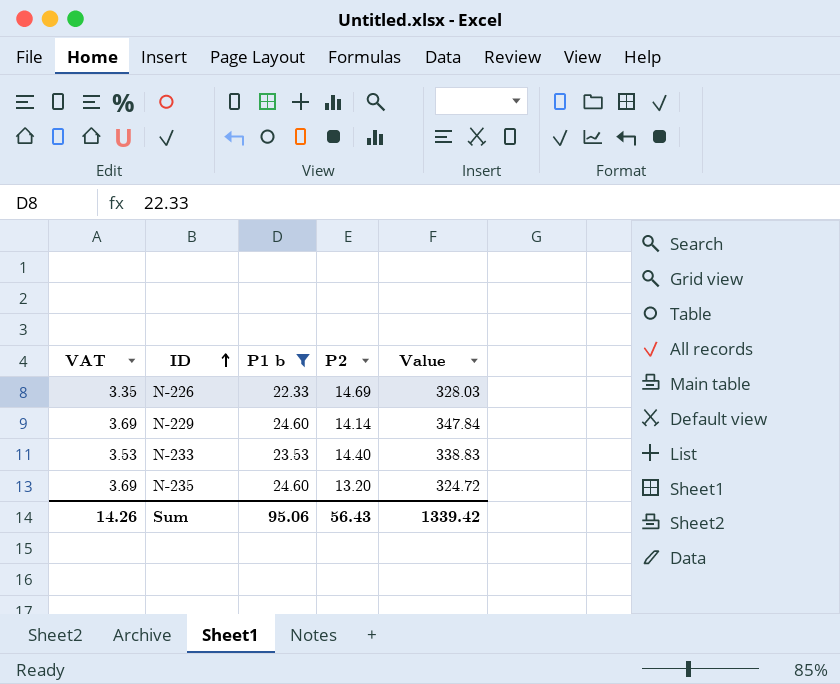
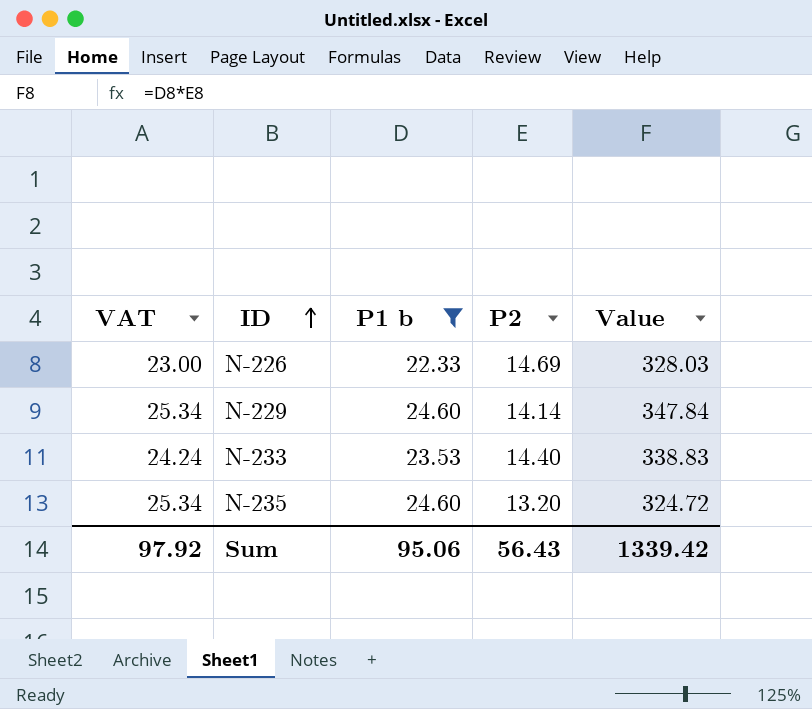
column VAT | formula: [P1 b] * 0.15 -> [P1 b] * 1.03
Sum | VAT: 14.26 -> 97.92

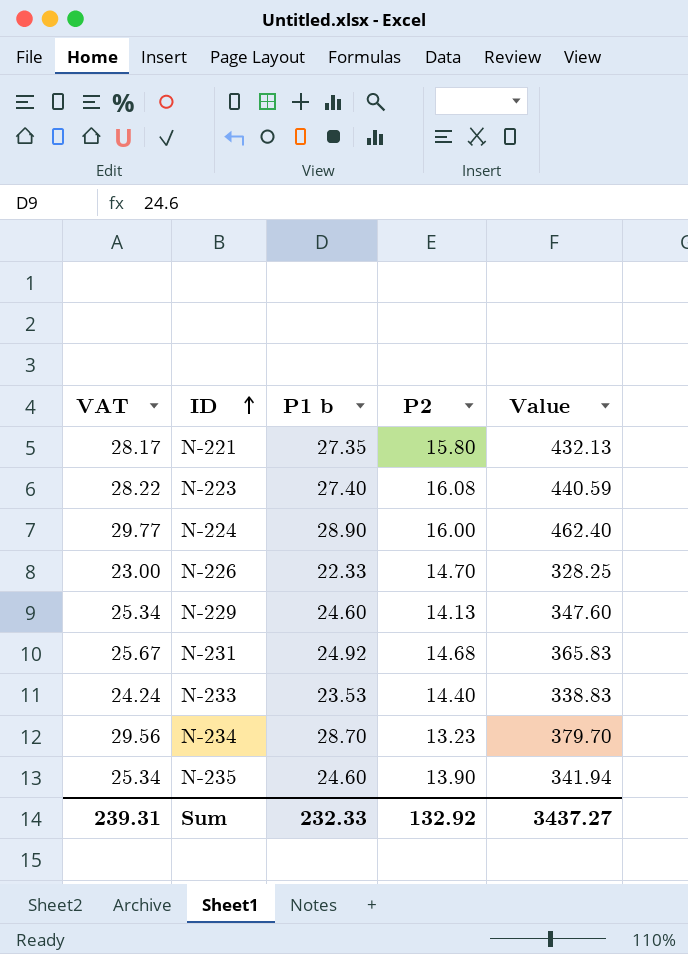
filter: P1 b <= 24.60 -> none
N-226 | P2: 14.69 -> 14.70
N-226 | Value: 328.03 -> 328.25
N-229 | P2: 14.14 -> 14.13
N-229 | Value: 347.84 -> 347.60
N-235 | P2: 13.20 -> 13.90
N-235 | Value: 324.72 -> 341.94
Sum | VAT: 97.92 -> 239.31
Sum | P1 b: 95.06 -> 232.33
Sum | P2: 56.43 -> 132.92
Sum | Value: 1339.42 -> 3437.27

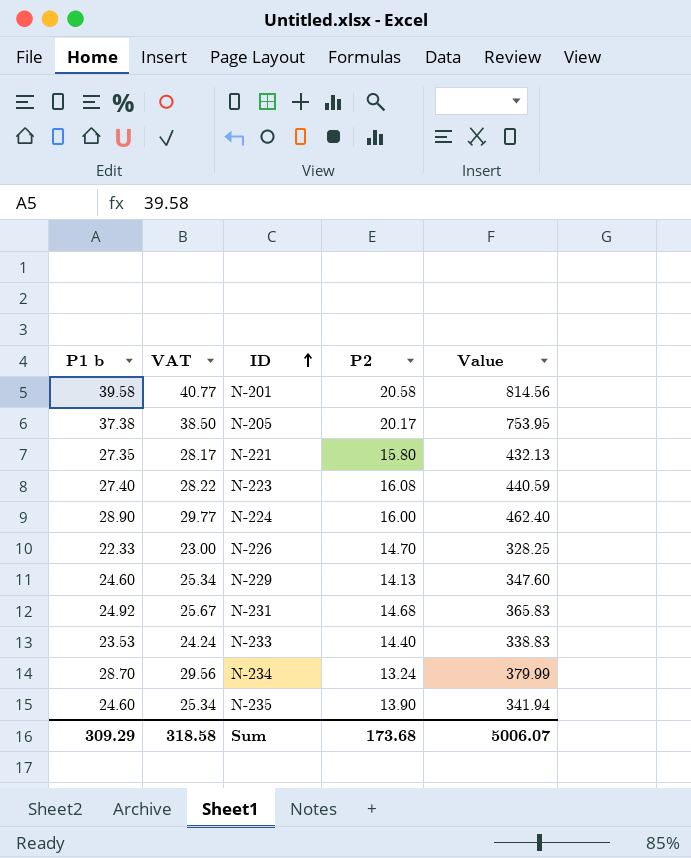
column P1 b | position: 3 -> 1
row N-201: none -> 39.58 | 40.77 | 20.58 | 814.56
row N-205: none -> 37.38 | 38.50 | 20.17 | 753.95
N-234 | P2: 13.23 -> 13.24
N-234 | Value: 379.70 -> 379.99
Sum | P1 b: 232.33 -> 309.29
Sum | VAT: 239.31 -> 318.58
Sum | P2: 132.92 -> 173.68
Sum | Value: 3437.27 -> 5006.07

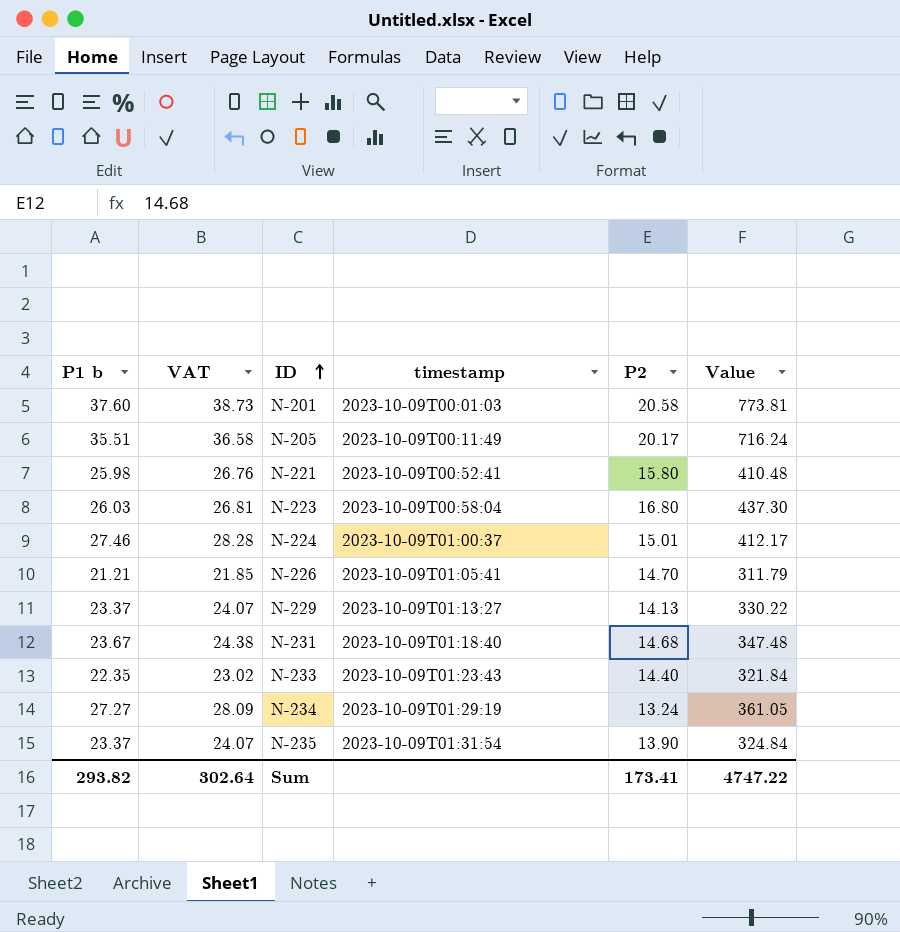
column timestamp | position: none -> 4
N-201 | P1 b: 39.58 -> 37.60
N-201 | VAT: 40.77 -> 38.73
N-201 | Value: 814.56 -> 773.81
N-205 | P1 b: 37.38 -> 35.51
N-205 | VAT: 38.50 -> 36.58
N-205 | Value: 753.95 -> 716.24
N-221 | P1 b: 27.35 -> 25.98
N-221 | VAT: 28.17 -> 26.76
N-221 | Value: 432.13 -> 410.48
N-223 | P1 b: 27.40 -> 26.03
N-223 | VAT: 28.22 -> 26.81
N-223 | P2: 16.08 -> 16.80
N-223 | Value: 440.59 -> 437.30
N-224 | P1 b: 28.90 -> 27.46
N-224 | VAT: 29.77 -> 28.28
N-224 | P2: 16.00 -> 15.01
N-224 | Value: 462.40 -> 412.17
N-226 | P1 b: 22.33 -> 21.21
N-226 | VAT: 23.00 -> 21.85
N-226 | Value: 328.25 -> 311.79
N-229 | P1 b: 24.60 -> 23.37
N-229 | VAT: 25.34 -> 24.07
N-229 | Value: 347.60 -> 330.22
N-231 | P1 b: 24.92 -> 23.67
N-231 | VAT: 25.67 -> 24.38
N-231 | Value: 365.83 -> 347.48
N-233 | P1 b: 23.53 -> 22.35
N-233 | VAT: 24.24 -> 23.02
N-233 | Value: 338.83 -> 321.84
N-234 | P1 b: 28.70 -> 27.27
N-234 | VAT: 29.56 -> 28.09
N-234 | Value: 379.99 -> 361.05
N-235 | P1 b: 24.60 -> 23.37
N-235 | VAT: 25.34 -> 24.07
N-235 | Value: 341.94 -> 324.84
Sum | P1 b: 309.29 -> 293.82
Sum | VAT: 318.58 -> 302.64
Sum | P2: 173.68 -> 173.41
Sum | Value: 5006.07 -> 4747.22

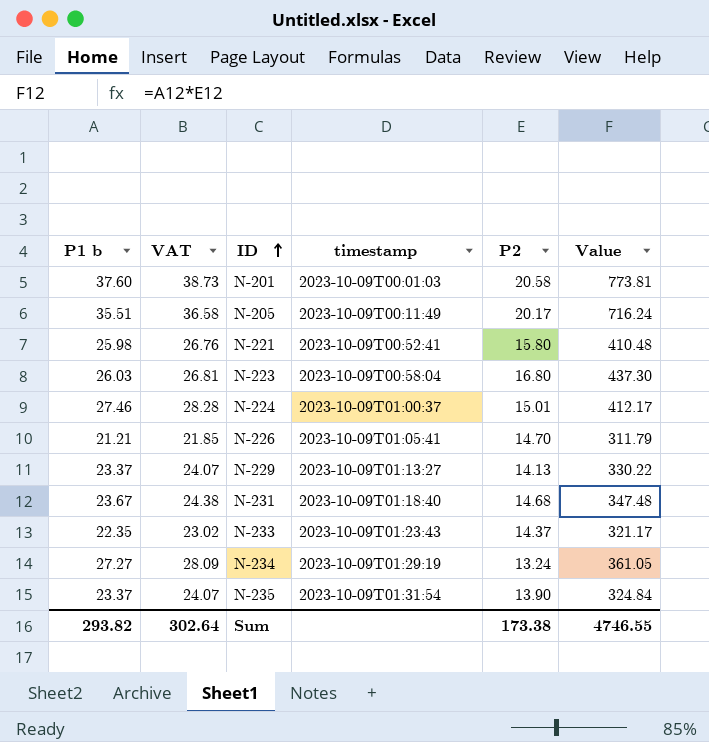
N-233 | P2: 14.40 -> 14.37
N-233 | Value: 321.84 -> 321.17
Sum | P2: 173.41 -> 173.38
Sum | Value: 4747.22 -> 4746.55

